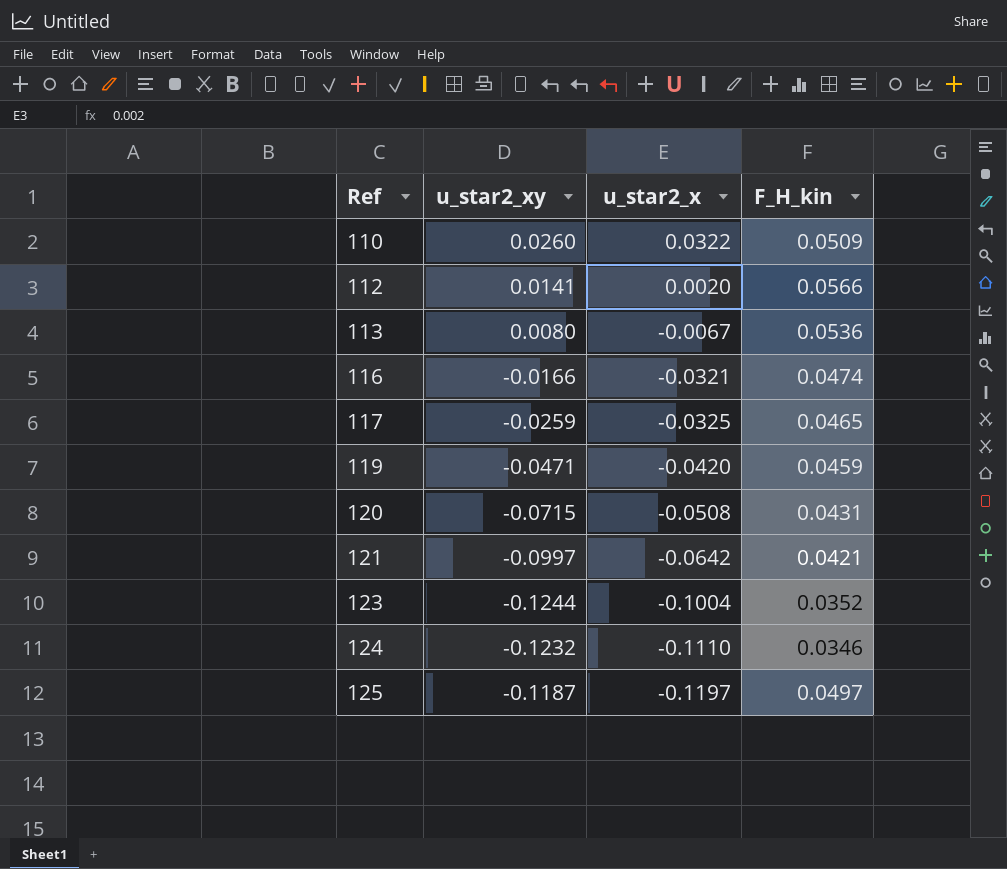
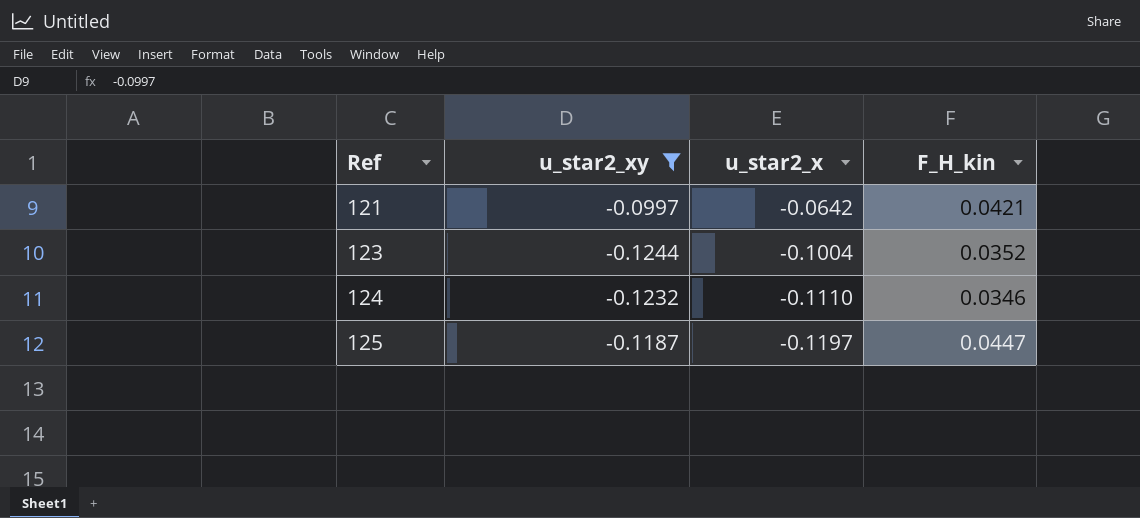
filter: none -> u_star2_xy <= -0.0997
125 | F_H_kin: 0.0497 -> 0.0447

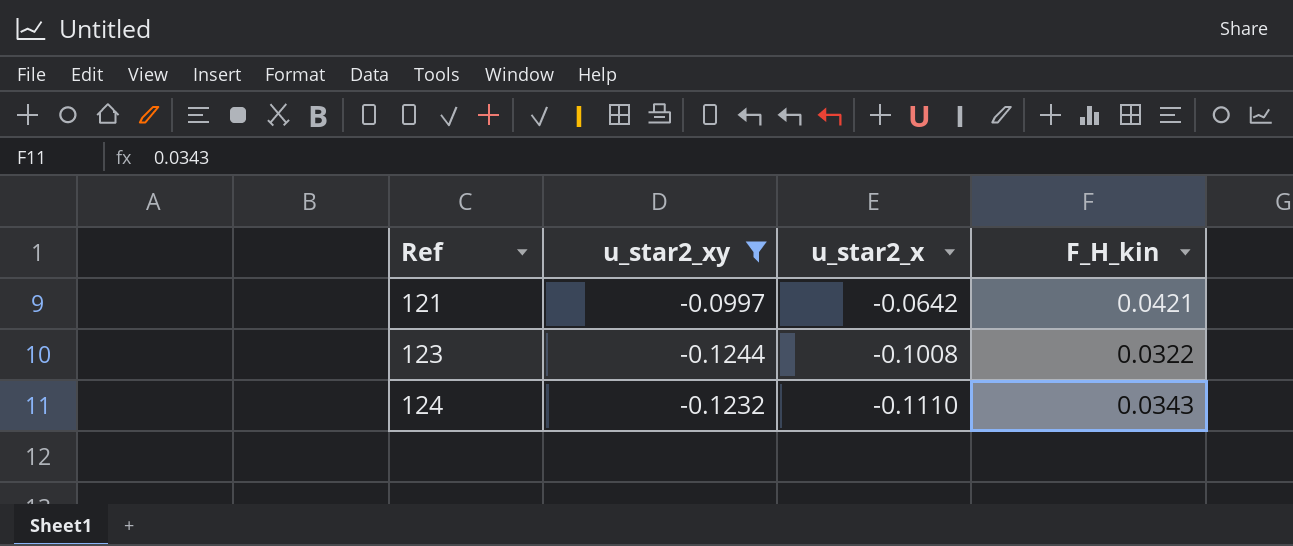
row 125: -0.1187 | -0.1197 | 0.0447 -> none
123 | u_star2_x: -0.1004 -> -0.1008
123 | F_H_kin: 0.0352 -> 0.0322
124 | F_H_kin: 0.0346 -> 0.0343

